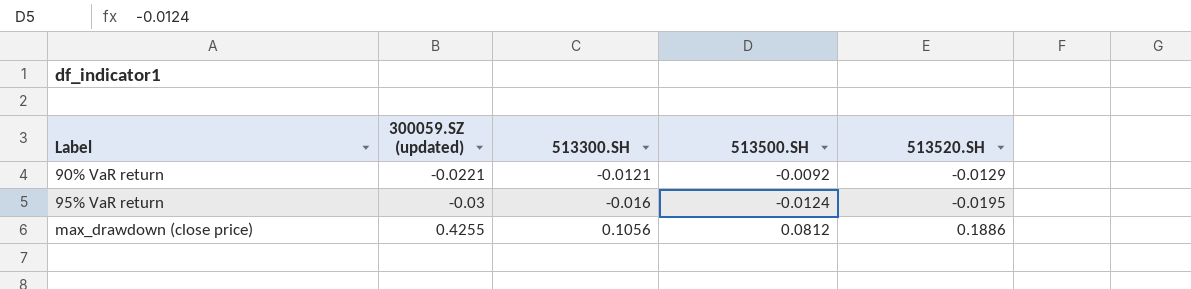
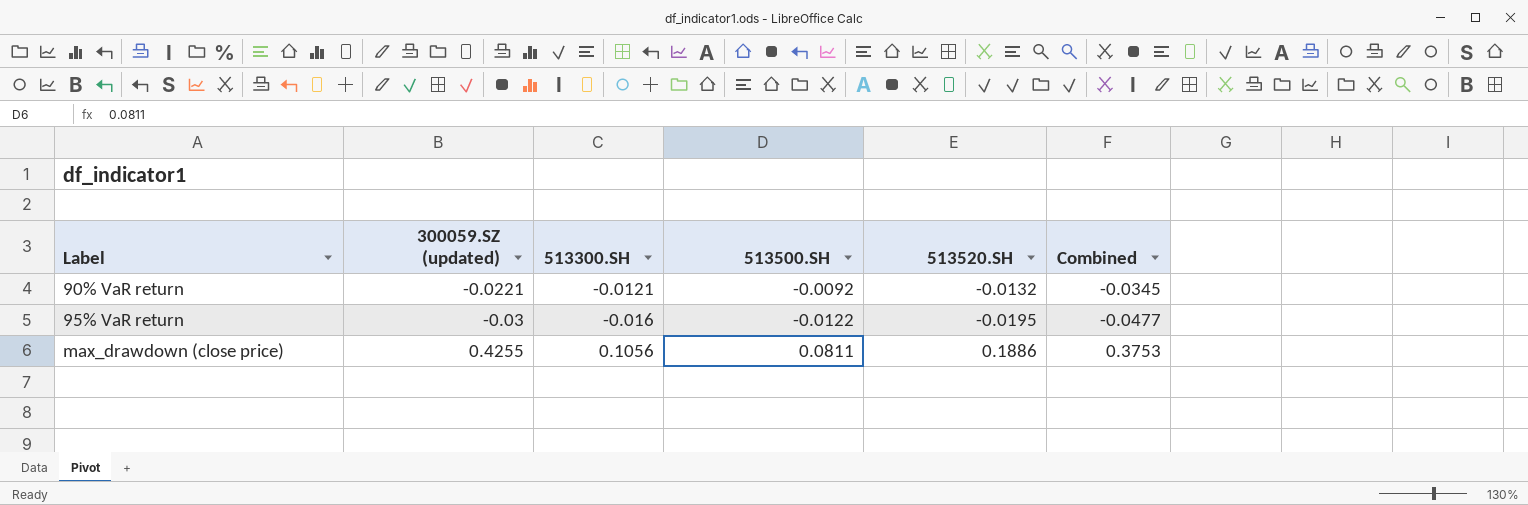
column Combined | formula: none -> [513300.SH] + [513500.SH] + [513520.SH]
90% VaR return | 513520.SH: -0.0129 -> -0.0132
95% VaR return | 513500.SH: -0.0124 -> -0.0122
max_drawdown (close price) | 513500.SH: 0.0812 -> 0.0811

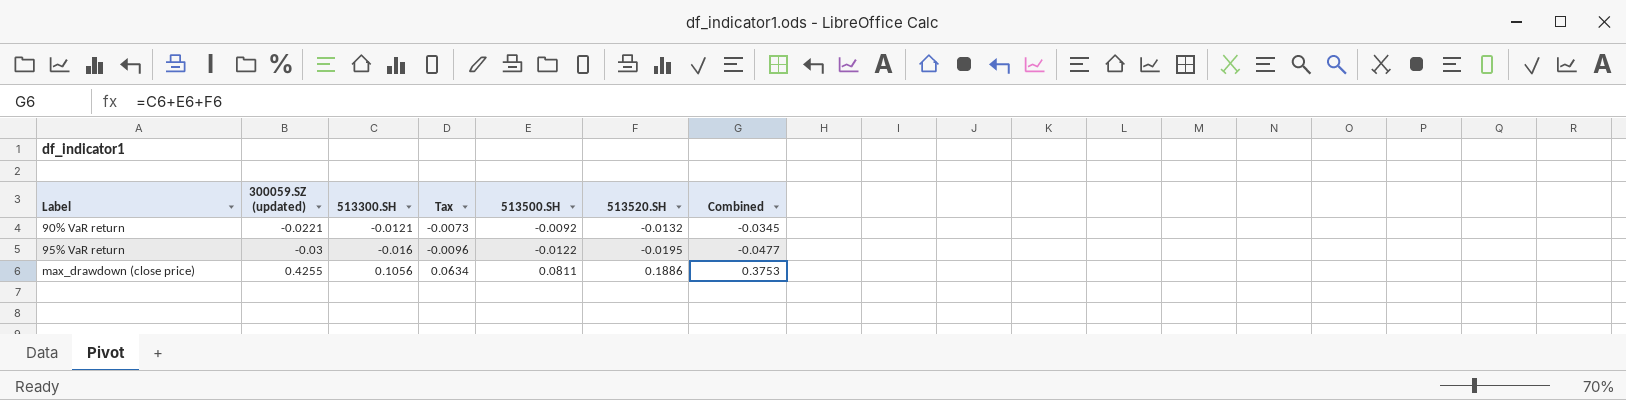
column Tax | formula: none -> [513300.SH] * 0.6

